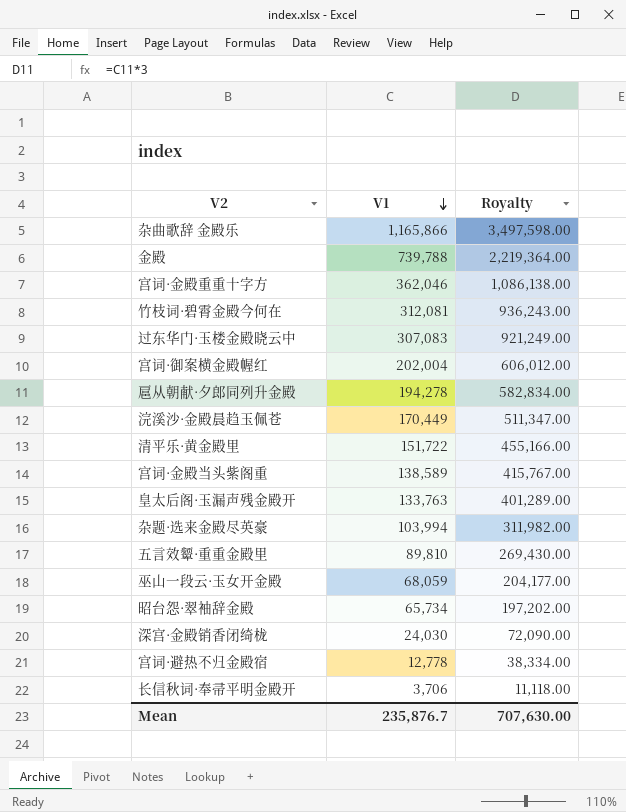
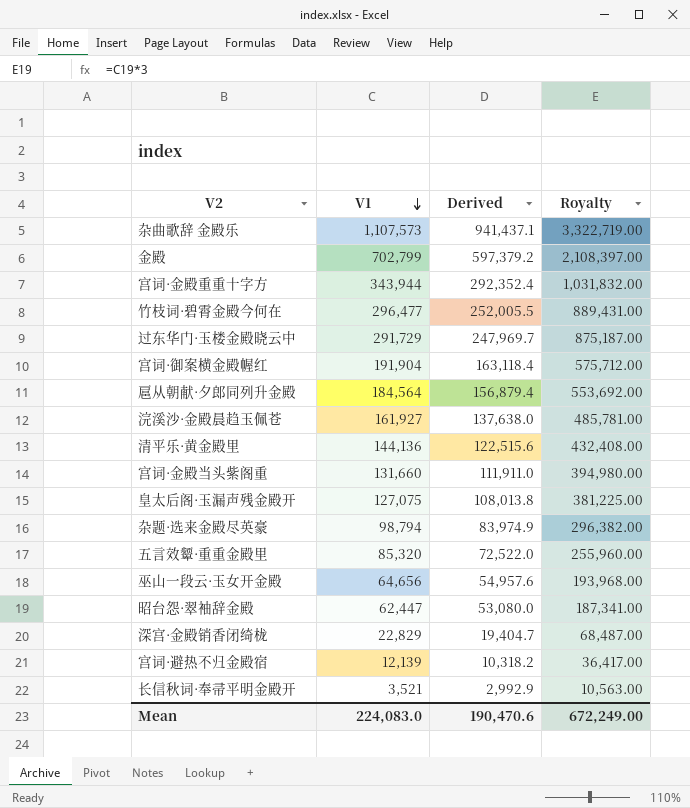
column Derived | formula: none -> [V1] * 0.85
杂曲歌辞 金殿乐 | V1: 1,165,866 -> 1,107,573
杂曲歌辞 金殿乐 | Royalty: 3,497,598.00 -> 3,322,719.00
金殿 | V1: 739,788 -> 702,799
金殿 | Royalty: 2,219,364.00 -> 2,108,397.00
宫词·金殿重重十字方 | V1: 362,046 -> 343,944
宫词·金殿重重十字方 | Royalty: 1,086,138.00 -> 1,031,832.00
竹枝词·碧霄金殿今何在 | V1: 312,081 -> 296,477
竹枝词·碧霄金殿今何在 | Royalty: 936,243.00 -> 889,431.00
过东华门·玉楼金殿晓云中 | V1: 307,083 -> 291,729
过东华门·玉楼金殿晓云中 | Royalty: 921,249.00 -> 875,187.00
宫词·御案横金殿幄红 | V1: 202,004 -> 191,904
宫词·御案横金殿幄红 | Royalty: 606,012.00 -> 575,712.00
扈从朝献·夕郎同列升金殿 | V1: 194,278 -> 184,564
扈从朝献·夕郎同列升金殿 | Royalty: 582,834.00 -> 553,692.00
浣溪沙·金殿晨趋玉佩苍 | V1: 170,449 -> 161,927
浣溪沙·金殿晨趋玉佩苍 | Royalty: 511,347.00 -> 485,781.00
清平乐·黄金殿里 | V1: 151,722 -> 144,136
清平乐·黄金殿里 | Royalty: 455,166.00 -> 432,408.00
宫词·金殿当头紫阁重 | V1: 138,589 -> 131,660
宫词·金殿当头紫阁重 | Royalty: 415,767.00 -> 394,980.00
皇太后阁·玉漏声残金殿开 | V1: 133,763 -> 127,075
皇太后阁·玉漏声残金殿开 | Royalty: 401,289.00 -> 381,225.00
杂题·选来金殿尽英豪 | V1: 103,994 -> 98,794
杂题·选来金殿尽英豪 | Royalty: 311,982.00 -> 296,382.00
五言效颦·重重金殿里 | V1: 89,810 -> 85,320
五言效颦·重重金殿里 | Royalty: 269,430.00 -> 255,960.00
巫山一段云·玉女开金殿 | V1: 68,059 -> 64,656
巫山一段云·玉女开金殿 | Royalty: 204,177.00 -> 193,968.00
昭台怨·翠袖辞金殿 | V1: 65,734 -> 62,447
昭台怨·翠袖辞金殿 | Royalty: 197,202.00 -> 187,341.00
深宫·金殿销香闭绮栊 | V1: 24,030 -> 22,829
深宫·金殿销香闭绮栊 | Royalty: 72,090.00 -> 68,487.00
宫词·避热不归金殿宿 | V1: 12,778 -> 12,139
宫词·避热不归金殿宿 | Royalty: 38,334.00 -> 36,417.00
长信秋词·奉帚平明金殿开 | V1: 3,706 -> 3,521
长信秋词·奉帚平明金殿开 | Royalty: 11,118.00 -> 10,563.00
Mean | V1: 235,876.7 -> 224,083.0
Mean | Royalty: 707,630.00 -> 672,249.00

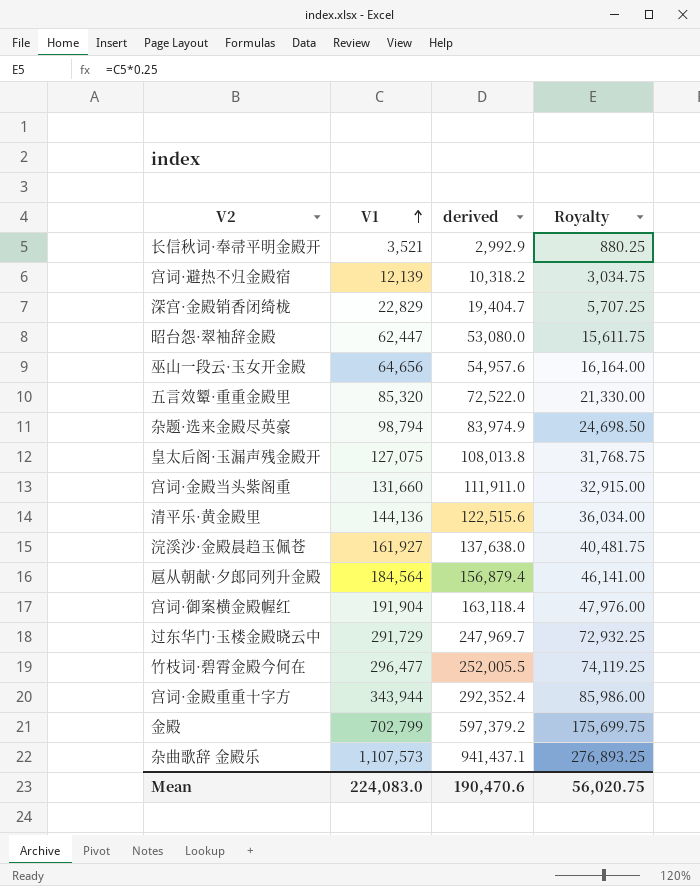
row order: V1 descending -> V1 ascending
column name: Derived -> derived
column Royalty | formula: [V1] * 3 -> [V1] * 0.25
Mean | Royalty: 672,249.00 -> 56,020.75

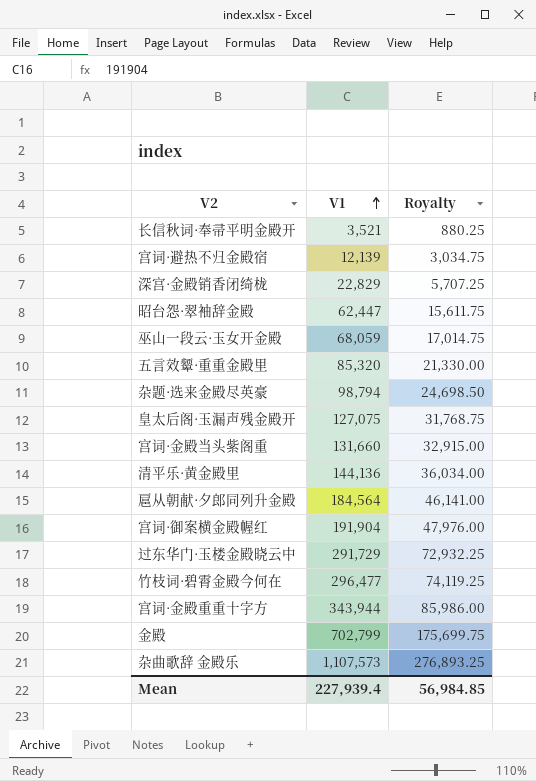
column derived | formula: [V1] * 0.85 -> none
row 浣溪沙·金殿晨趋玉佩苍: 161,927 | 137,638.0 | 40,481.75 -> none
巫山一段云·玉女开金殿 | V1: 64,656 -> 68,059
巫山一段云·玉女开金殿 | Royalty: 16,164.00 -> 17,014.75
Mean | V1: 224,083.0 -> 227,939.4
Mean | Royalty: 56,020.75 -> 56,984.85

